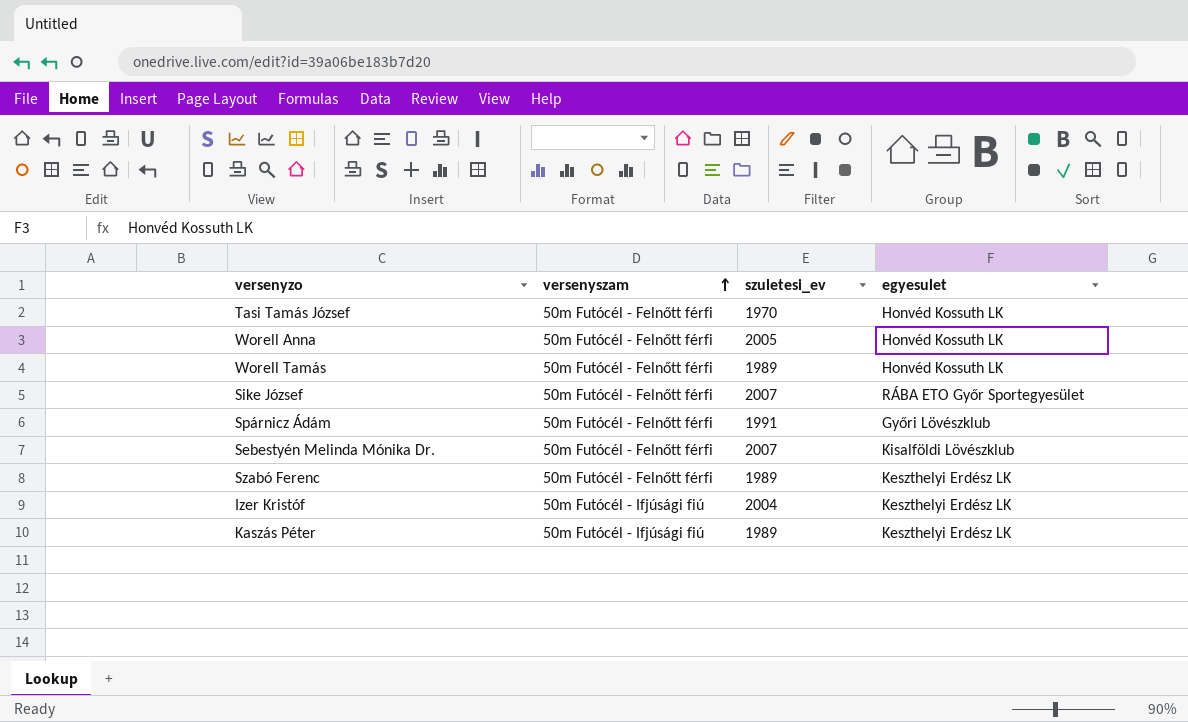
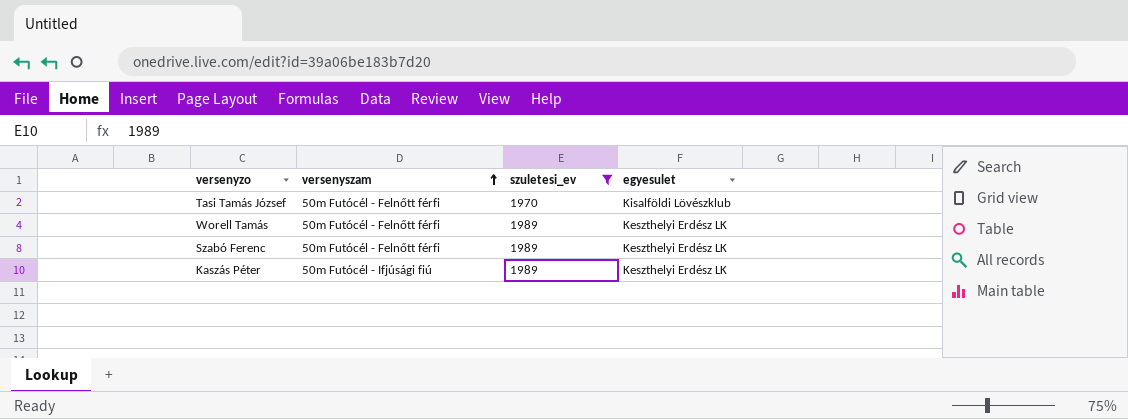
filter: none -> szuletesi_ev <= 1989
Tasi Tamás József | egyesulet: Honvéd Kossuth LK -> Kisalföldi Lövészklub
Worell Tamás | egyesulet: Honvéd Kossuth LK -> Keszthelyi Erdész LK

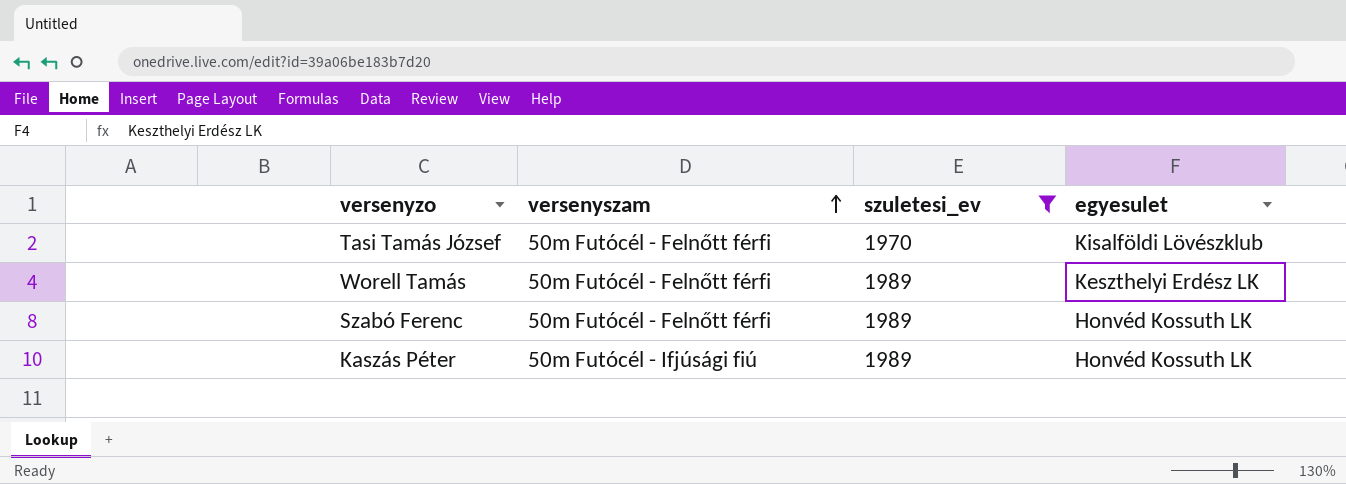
Szabó Ferenc | egyesulet: Keszthelyi Erdész LK -> Honvéd Kossuth LK
Kaszás Péter | egyesulet: Keszthelyi Erdész LK -> Honvéd Kossuth LK

